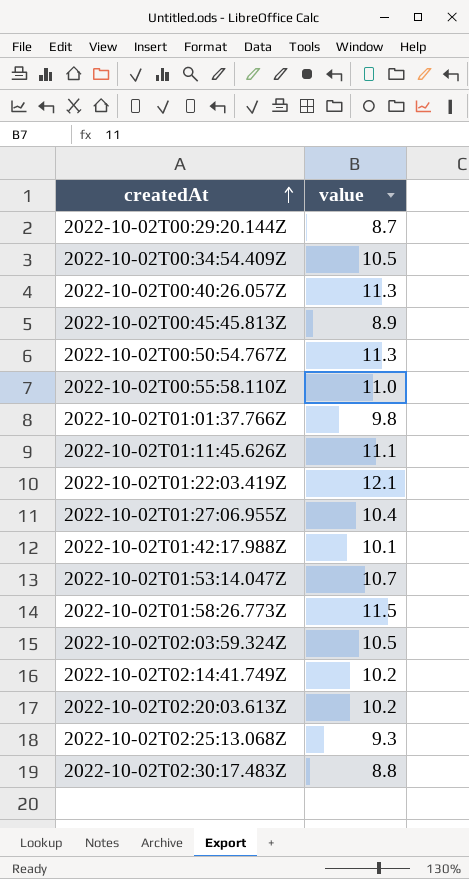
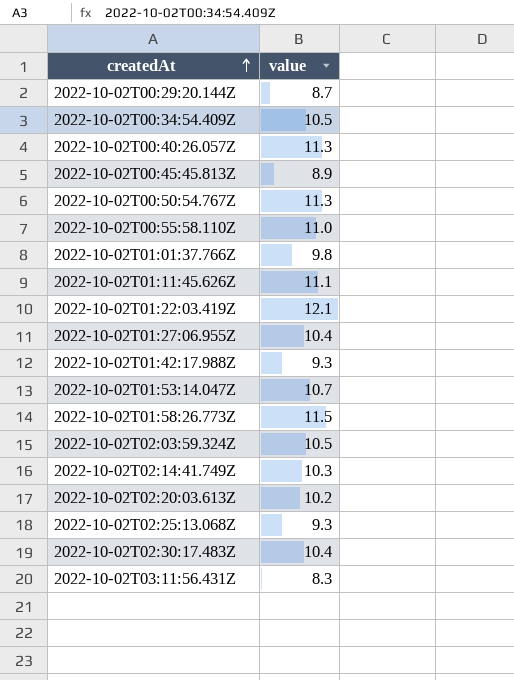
2022-10-02T01:42:17.988Z | value: 10.1 -> 9.3
2022-10-02T02:14:41.749Z | value: 10.2 -> 10.3
2022-10-02T02:30:17.483Z | value: 8.8 -> 10.4
row 2022-10-02T03:11:56.431Z: none -> 8.3

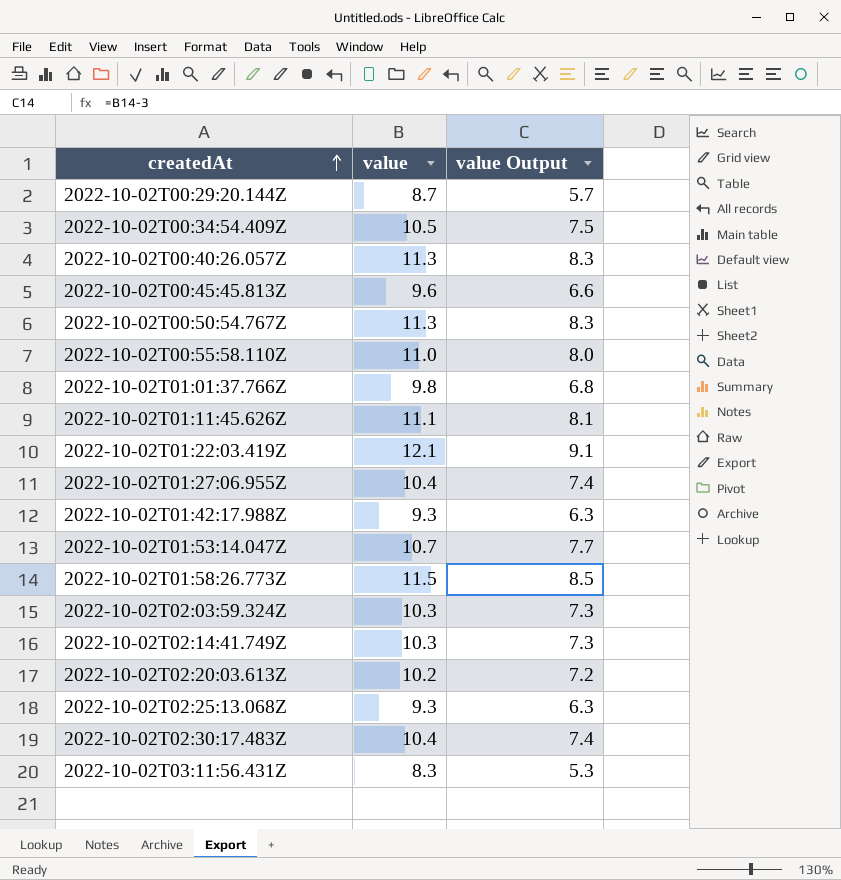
column value Output | formula: none -> [value] - 3
2022-10-02T00:45:45.813Z | value: 8.9 -> 9.6
2022-10-02T02:03:59.324Z | value: 10.5 -> 10.3

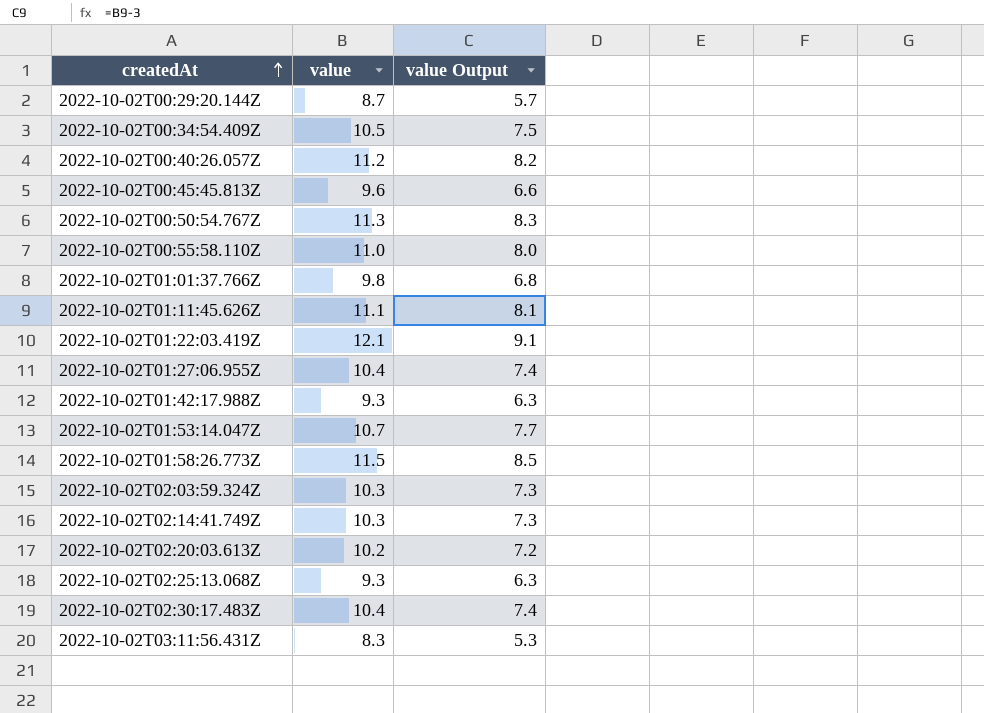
2022-10-02T00:40:26.057Z | value: 11.3 -> 11.2
2022-10-02T00:40:26.057Z | value Output: 8.3 -> 8.2

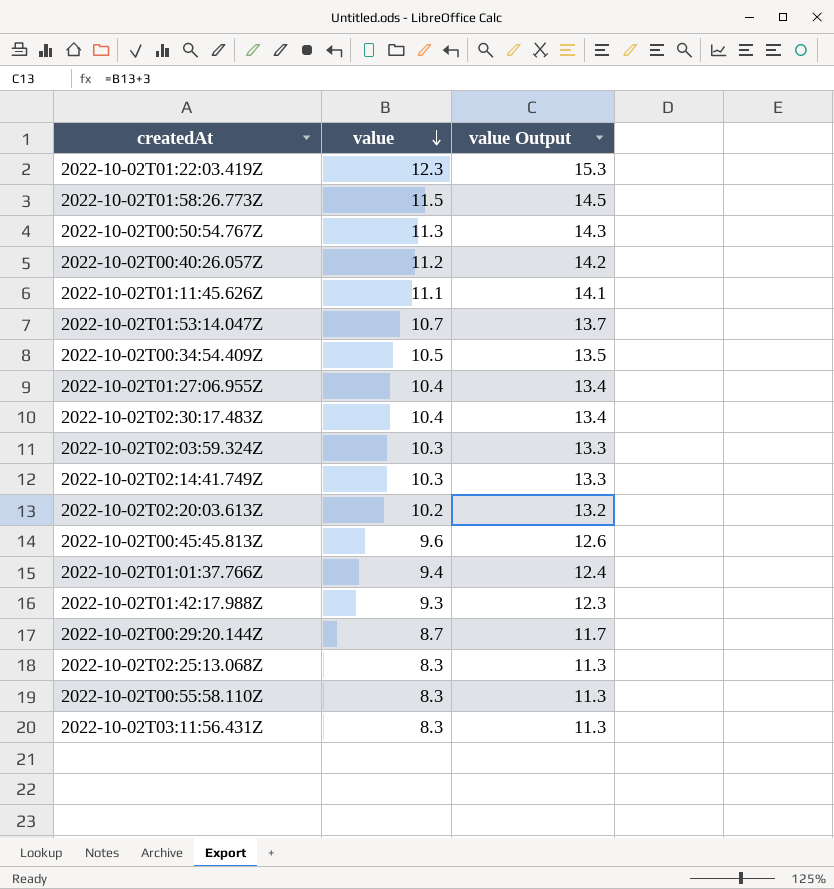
row order: createdAt ascending -> value descending
column value Output | formula: [value] - 3 -> [value] + 3
2022-10-02T01:22:03.419Z | value: 12.1 -> 12.3
2022-10-02T01:01:37.766Z | value: 9.8 -> 9.4
2022-10-02T02:25:13.068Z | value: 9.3 -> 8.3
2022-10-02T00:55:58.110Z | value: 11.0 -> 8.3

